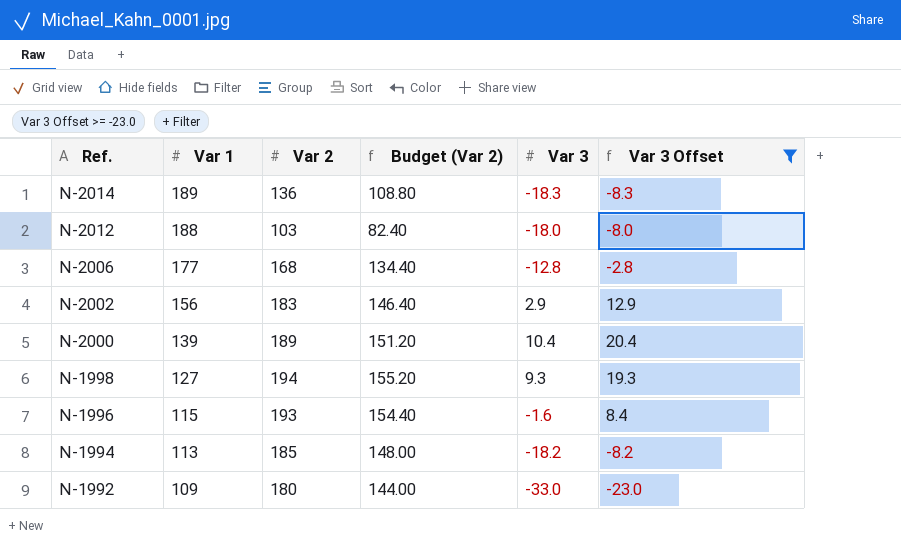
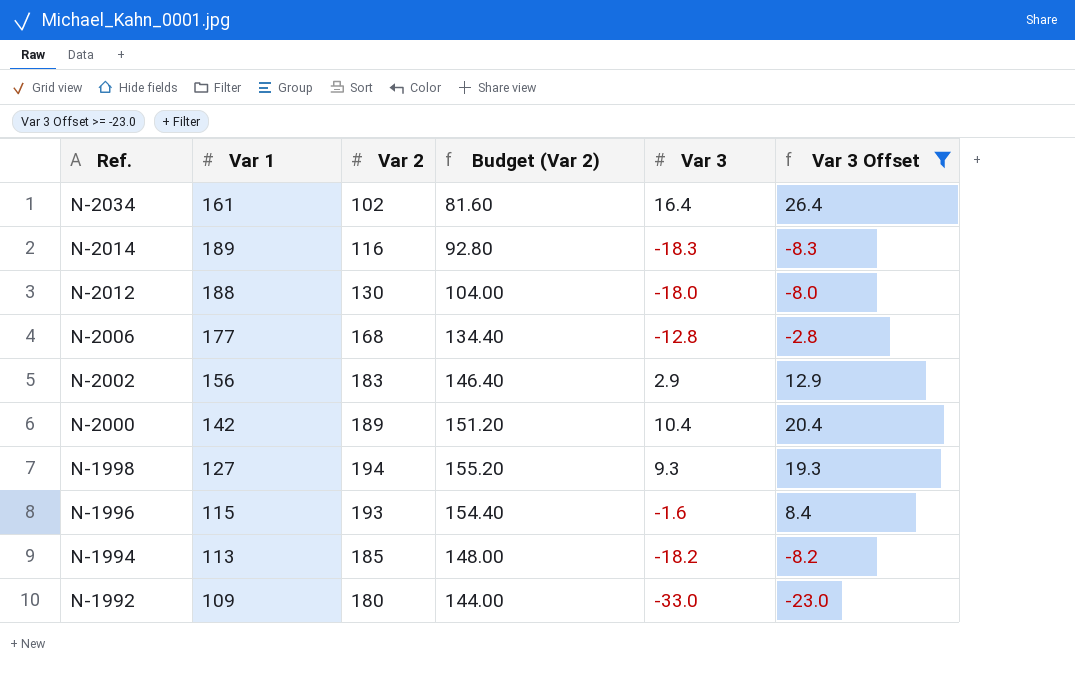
row N-2034: none -> 161 | 102 | 81.60 | 16.4 | 26.4
N-2014 | Var 2: 136 -> 116
N-2014 | Budget (Var 2): 108.80 -> 92.80
N-2012 | Var 2: 103 -> 130
N-2012 | Budget (Var 2): 82.40 -> 104.00
N-2000 | Var 1: 139 -> 142

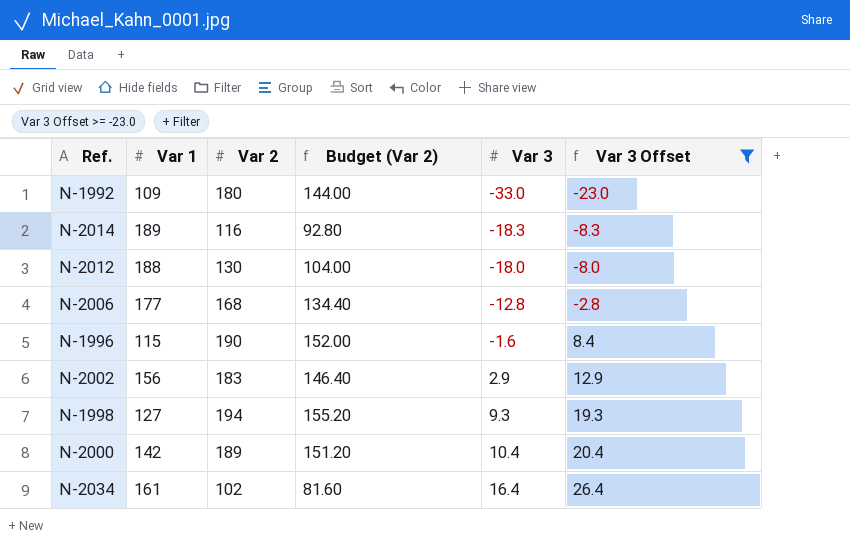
row order: Ref. descending -> Var 3 ascending
row N-1994: 113 | 185 | 148.00 | -18.2 | -8.2 -> none
N-1996 | Var 2: 193 -> 190
N-1996 | Budget (Var 2): 154.40 -> 152.00

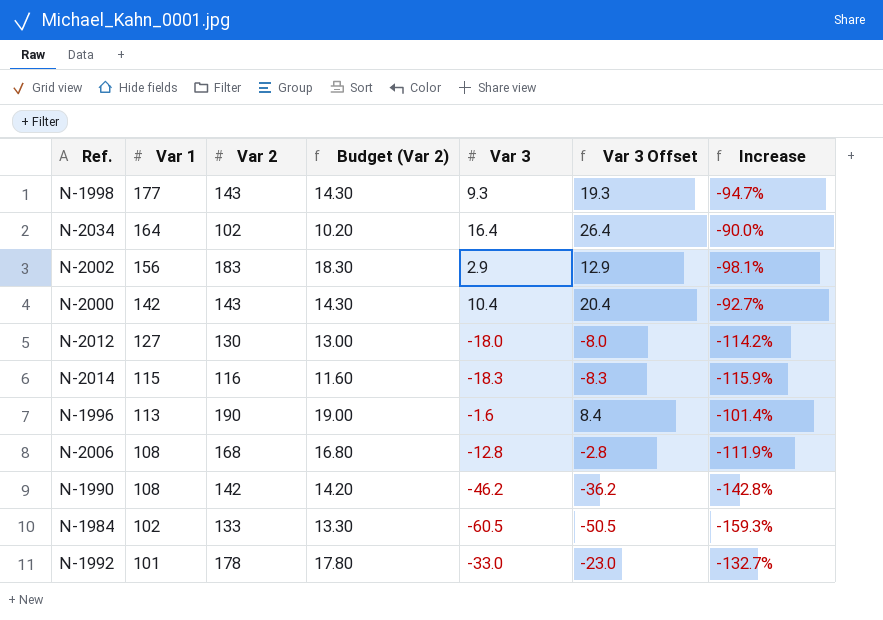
filter: Var 3 Offset >= -23.0 -> none
row order: Var 3 ascending -> Var 1 descending
column Budget (Var 2) | formula: [Var 2] * 0.8 -> [Var 2] * 0.1
column Increase | formula: none -> ([Var 3] - [Var 1]) / [Var 1]
N-1998 | Var 1: 127 -> 177
N-1998 | Var 2: 194 -> 143
N-2034 | Var 1: 161 -> 164
N-2000 | Var 2: 189 -> 143
N-2012 | Var 1: 188 -> 127
N-2014 | Var 1: 189 -> 115
N-1996 | Var 1: 115 -> 113
N-2006 | Var 1: 177 -> 108
N-1992 | Var 1: 109 -> 101
N-1992 | Var 2: 180 -> 178

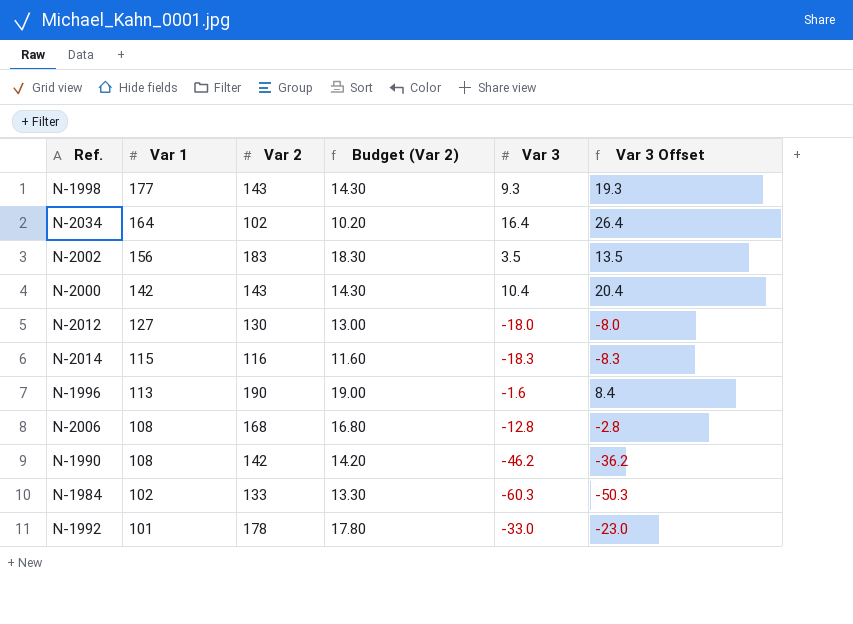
column Increase | formula: ([Var 3] - [Var 1]) / [Var 1] -> none
N-2002 | Var 3: 2.9 -> 3.5
N-2002 | Var 3 Offset: 12.9 -> 13.5
N-1984 | Var 3: -60.5 -> -60.3
N-1984 | Var 3 Offset: -50.5 -> -50.3

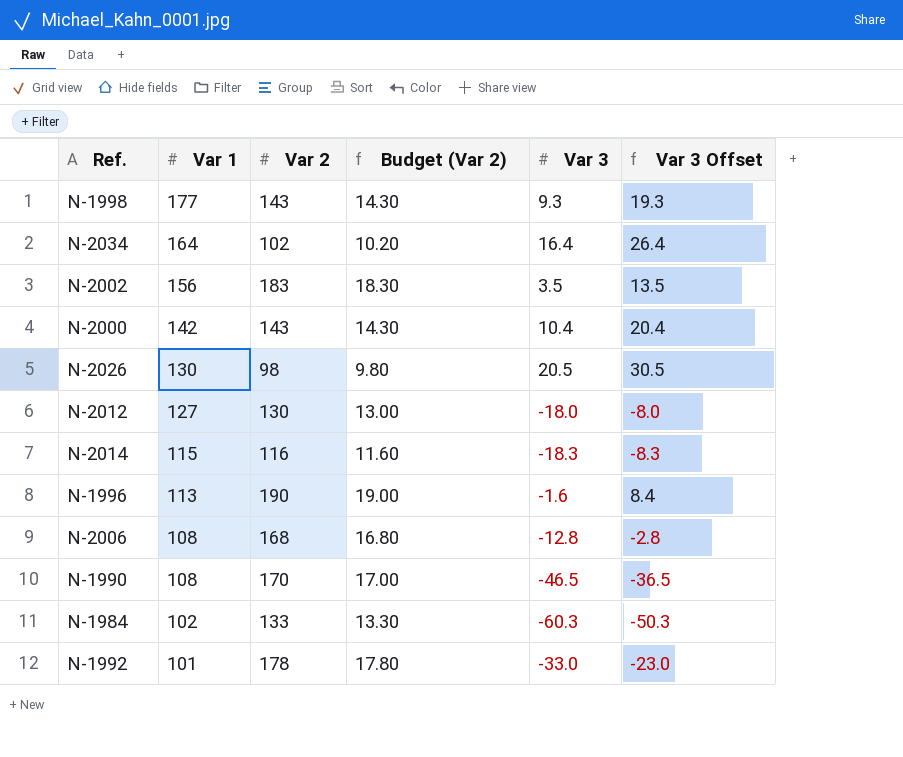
row N-2026: none -> 130 | 98 | 9.80 | 20.5 | 30.5
N-1990 | Var 2: 142 -> 170
N-1990 | Budget (Var 2): 14.20 -> 17.00
N-1990 | Var 3: -46.2 -> -46.5
N-1990 | Var 3 Offset: -36.2 -> -36.5

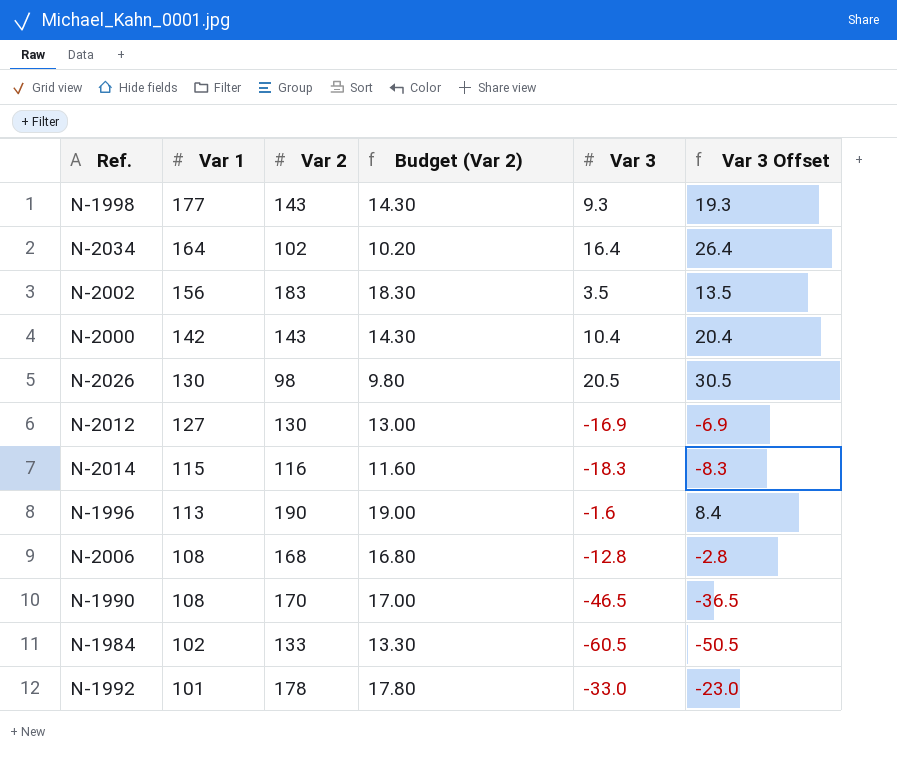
N-2012 | Var 3: -18.0 -> -16.9
N-2012 | Var 3 Offset: -8.0 -> -6.9
N-1984 | Var 3: -60.3 -> -60.5
N-1984 | Var 3 Offset: -50.3 -> -50.5

